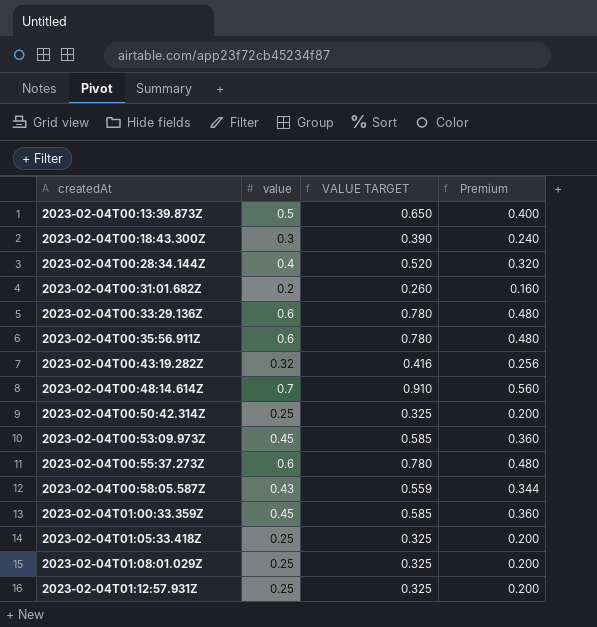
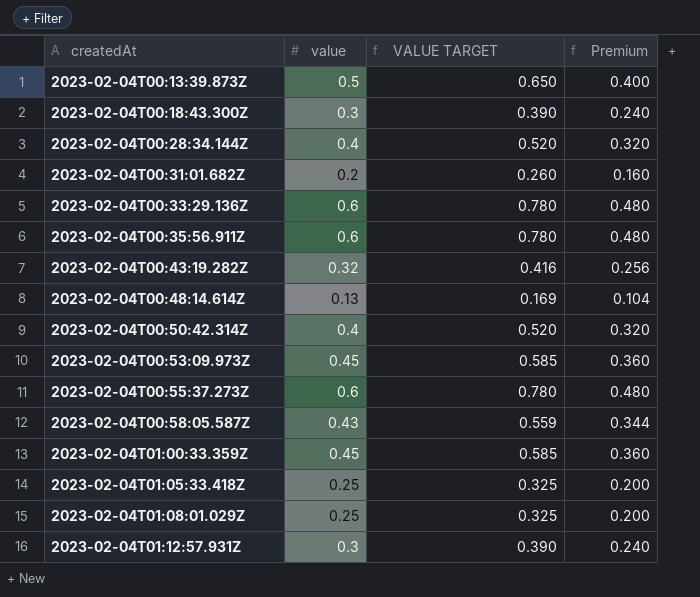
2023-02-04T00:48:14.614Z | value: 0.7 -> 0.13
2023-02-04T00:48:14.614Z | VALUE TARGET: 0.910 -> 0.169
2023-02-04T00:48:14.614Z | Premium: 0.560 -> 0.104
2023-02-04T00:50:42.314Z | value: 0.25 -> 0.4
2023-02-04T00:50:42.314Z | VALUE TARGET: 0.325 -> 0.520
2023-02-04T00:50:42.314Z | Premium: 0.200 -> 0.320
2023-02-04T01:12:57.931Z | value: 0.25 -> 0.3
2023-02-04T01:12:57.931Z | VALUE TARGET: 0.325 -> 0.390
2023-02-04T01:12:57.931Z | Premium: 0.200 -> 0.240

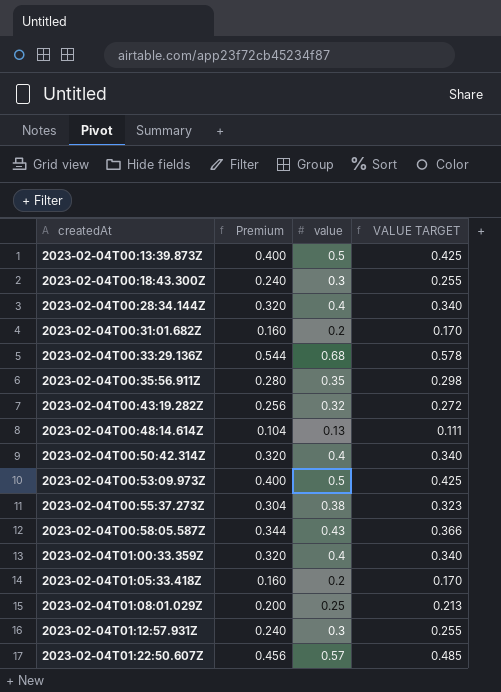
column Premium | position: 4 -> 2
column VALUE TARGET | formula: [value] * 1.3 -> [value] * 0.85
2023-02-04T00:33:29.136Z | Premium: 0.480 -> 0.544
2023-02-04T00:33:29.136Z | value: 0.6 -> 0.68
2023-02-04T00:35:56.911Z | Premium: 0.480 -> 0.280
2023-02-04T00:35:56.911Z | value: 0.6 -> 0.35
2023-02-04T00:53:09.973Z | Premium: 0.360 -> 0.400
2023-02-04T00:53:09.973Z | value: 0.45 -> 0.5
2023-02-04T00:55:37.273Z | Premium: 0.480 -> 0.304
2023-02-04T00:55:37.273Z | value: 0.6 -> 0.38
2023-02-04T01:00:33.359Z | Premium: 0.360 -> 0.320
2023-02-04T01:00:33.359Z | value: 0.45 -> 0.4
2023-02-04T01:05:33.418Z | Premium: 0.200 -> 0.160
2023-02-04T01:05:33.418Z | value: 0.25 -> 0.2
row 2023-02-04T01:22:50.607Z: none -> 0.456 | 0.57 | 0.485

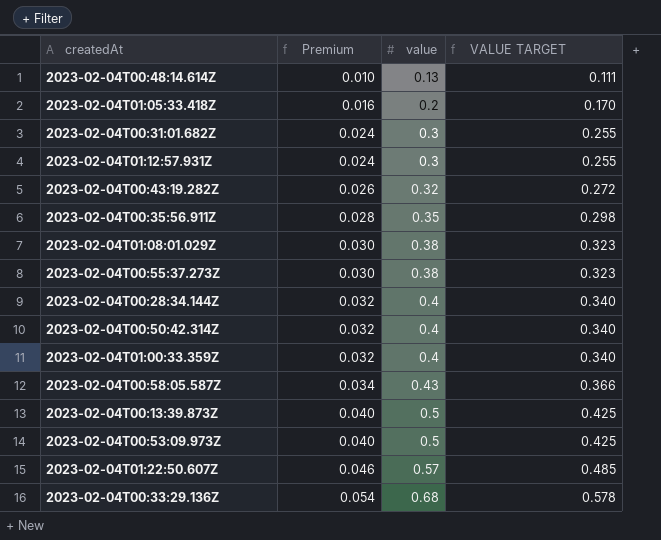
row order: createdAt ascending -> Premium ascending
column Premium | formula: [value] * 0.8 -> [value] * 0.08
row 2023-02-04T00:18:43.300Z: 0.240 | 0.3 | 0.255 -> none
2023-02-04T00:31:01.682Z | value: 0.2 -> 0.3
2023-02-04T00:31:01.682Z | VALUE TARGET: 0.170 -> 0.255
2023-02-04T01:08:01.029Z | value: 0.25 -> 0.38
2023-02-04T01:08:01.029Z | VALUE TARGET: 0.213 -> 0.323

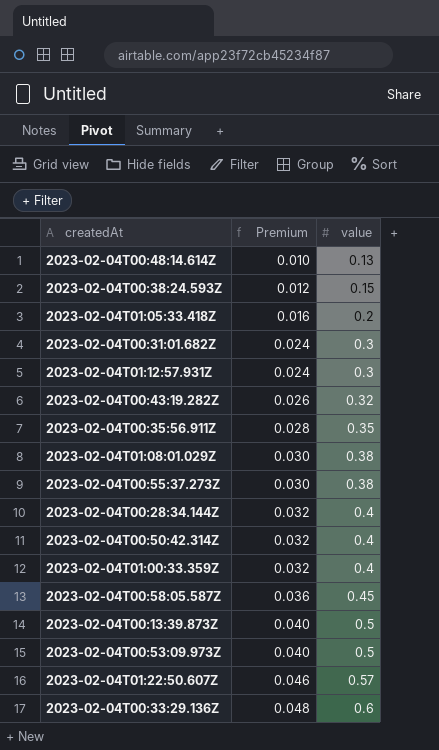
column VALUE TARGET | formula: [value] * 0.85 -> none
row 2023-02-04T00:38:24.593Z: none -> 0.012 | 0.15
2023-02-04T00:58:05.587Z | Premium: 0.034 -> 0.036
2023-02-04T00:58:05.587Z | value: 0.43 -> 0.45
2023-02-04T00:33:29.136Z | Premium: 0.054 -> 0.048
2023-02-04T00:33:29.136Z | value: 0.68 -> 0.6

